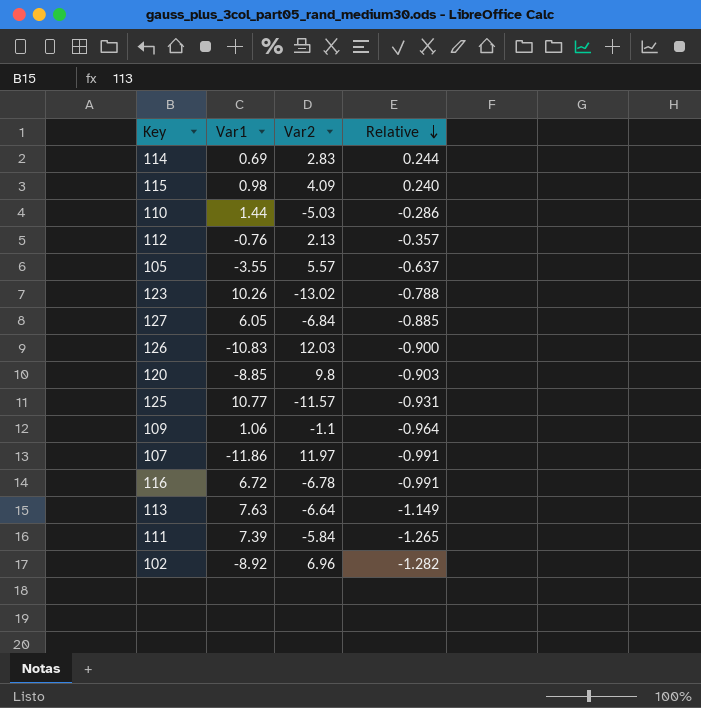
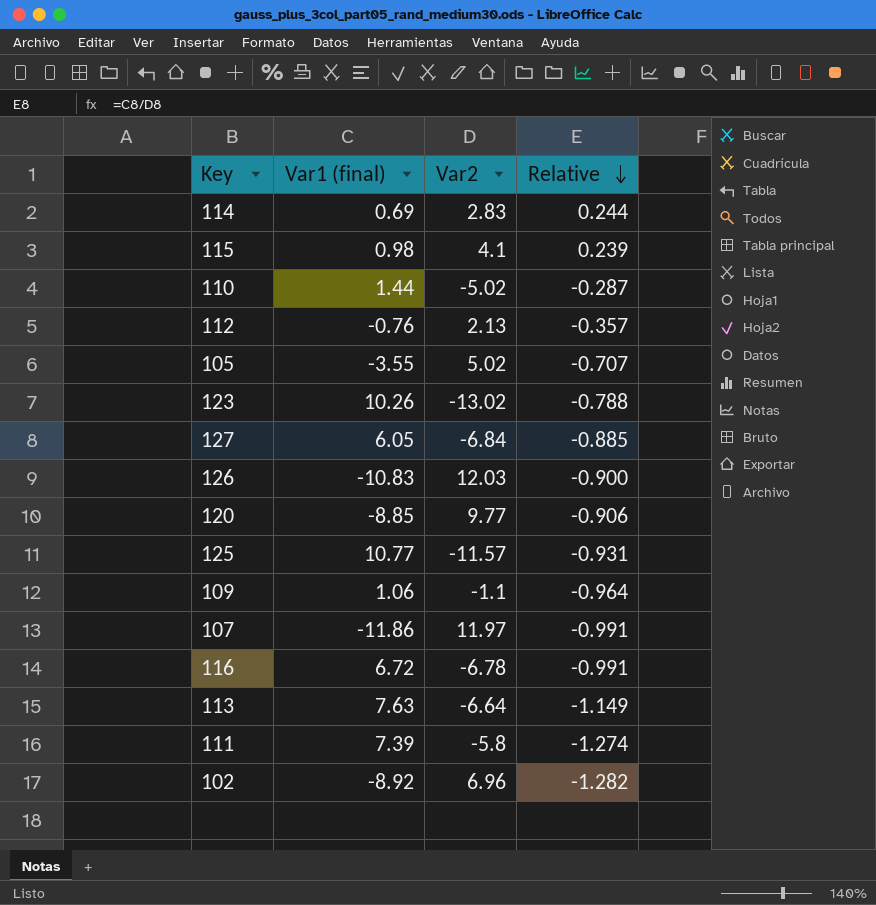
column name: Var1 -> Var1 (final)
115 | Var2: 4.09 -> 4.1
115 | Relative: 0.240 -> 0.239
110 | Var2: -5.03 -> -5.02
110 | Relative: -0.286 -> -0.287
105 | Var2: 5.57 -> 5.02
105 | Relative: -0.637 -> -0.707
120 | Var2: 9.8 -> 9.77
120 | Relative: -0.903 -> -0.906
111 | Var2: -5.84 -> -5.8
111 | Relative: -1.265 -> -1.274

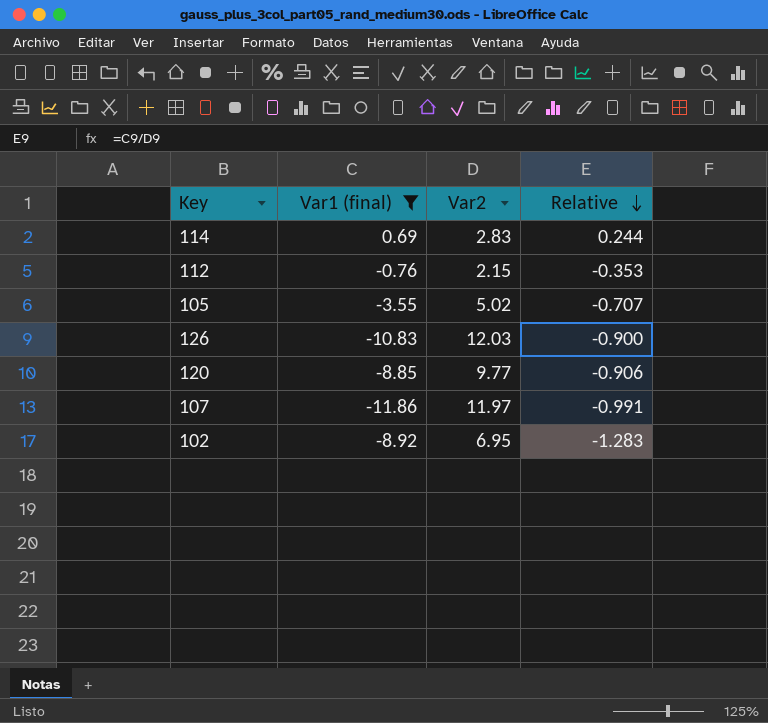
filter: none -> Var1 (final) <= 0.69
112 | Var2: 2.13 -> 2.15
112 | Relative: -0.357 -> -0.353
102 | Var2: 6.96 -> 6.95
102 | Relative: -1.282 -> -1.283

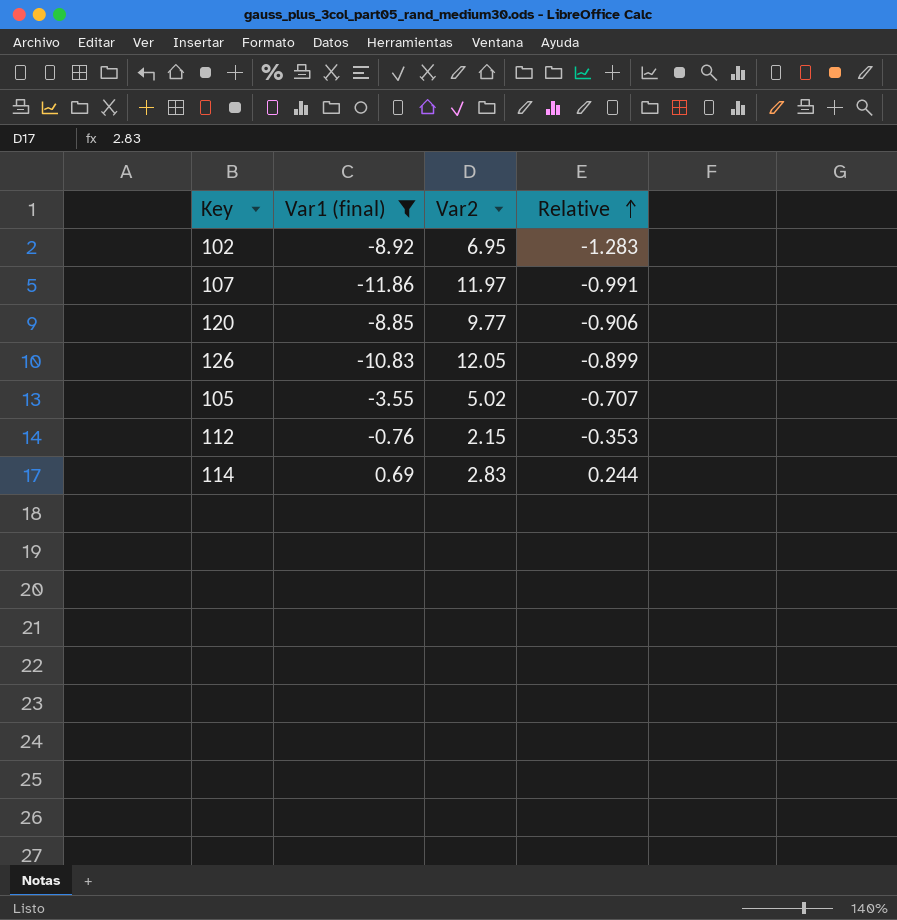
row order: Relative descending -> Relative ascending
126 | Var2: 12.03 -> 12.05
126 | Relative: -0.900 -> -0.899

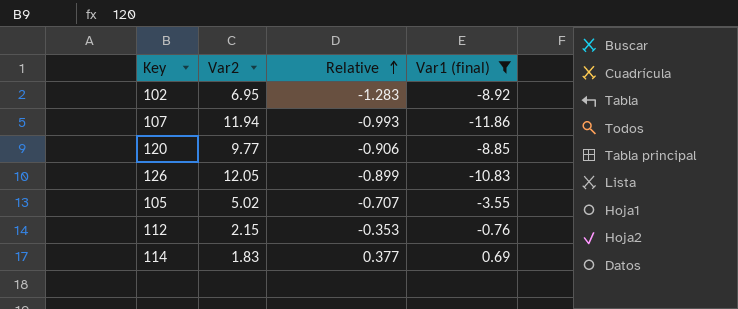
column Var1 (final) | position: 2 -> 4
107 | Var2: 11.97 -> 11.94
107 | Relative: -0.991 -> -0.993
114 | Var2: 2.83 -> 1.83
114 | Relative: 0.244 -> 0.377

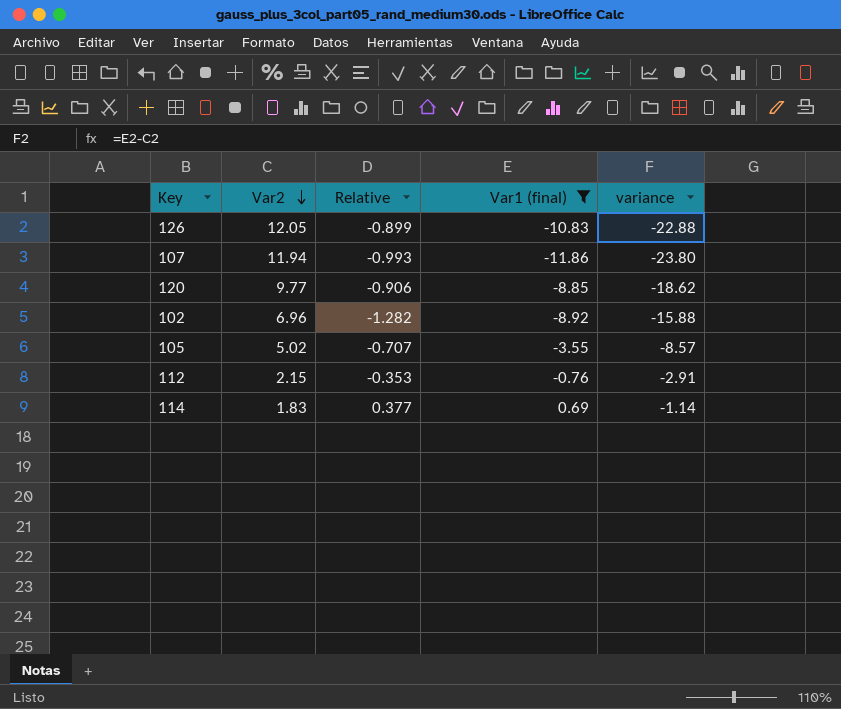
row order: Relative ascending -> Var2 descending
column variance | formula: none -> [Var1 (final)] - [Var2]
102 | Var2: 6.95 -> 6.96
102 | Relative: -1.283 -> -1.282

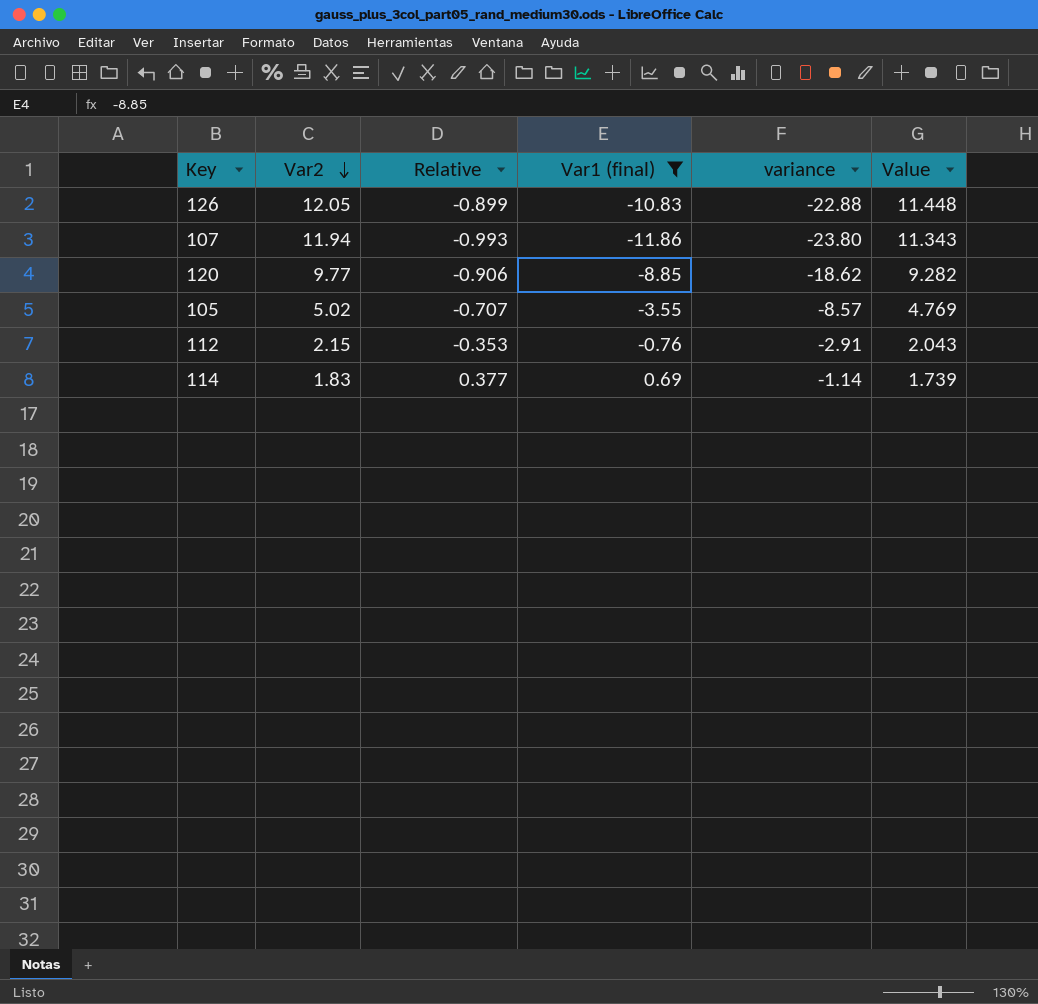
column Value | formula: none -> [Var2] * 0.95
row 102: 6.96 | -1.282 | -8.92 | -15.88 -> none

